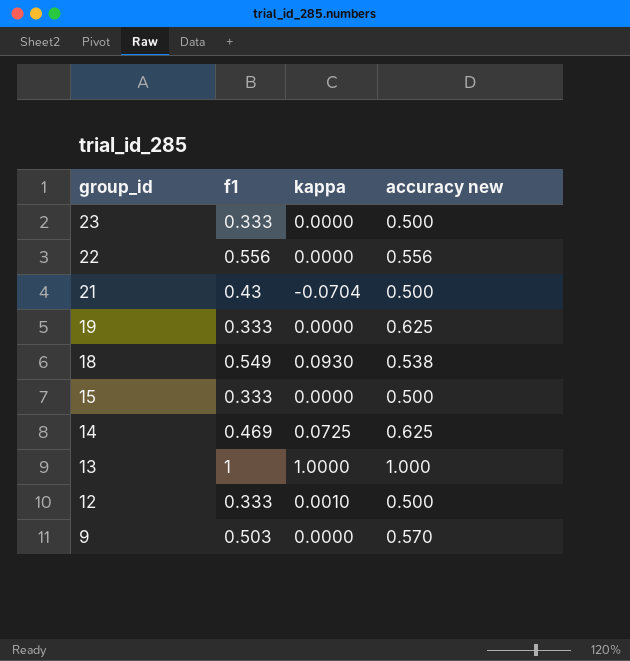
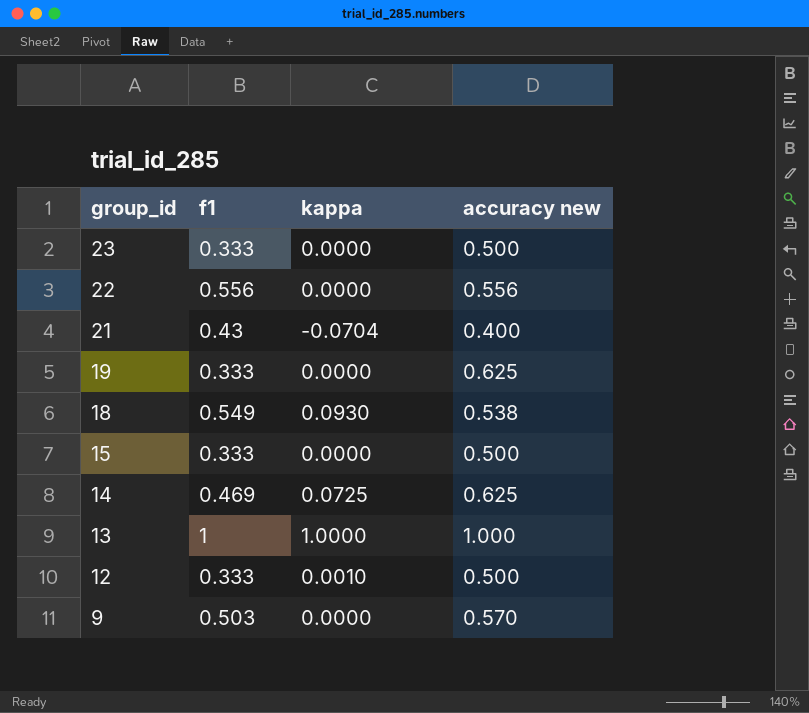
21 | accuracy new: 0.500 -> 0.400

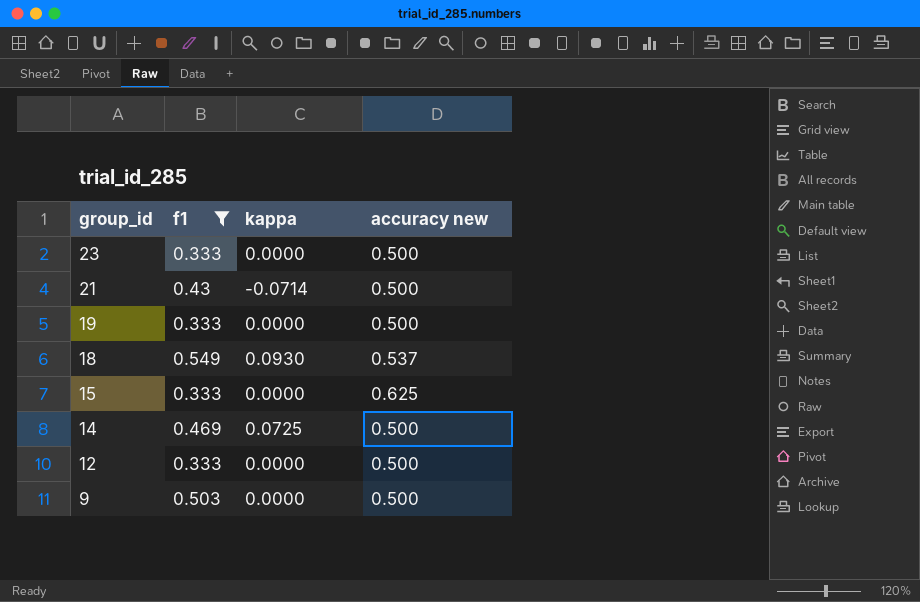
filter: none -> f1 <= 0.549
21 | kappa: -0.0704 -> -0.0714
21 | accuracy new: 0.400 -> 0.500
19 | accuracy new: 0.625 -> 0.500
18 | accuracy new: 0.538 -> 0.537
15 | accuracy new: 0.500 -> 0.625
14 | accuracy new: 0.625 -> 0.500
12 | kappa: 0.0010 -> 0.0000
9 | accuracy new: 0.570 -> 0.500

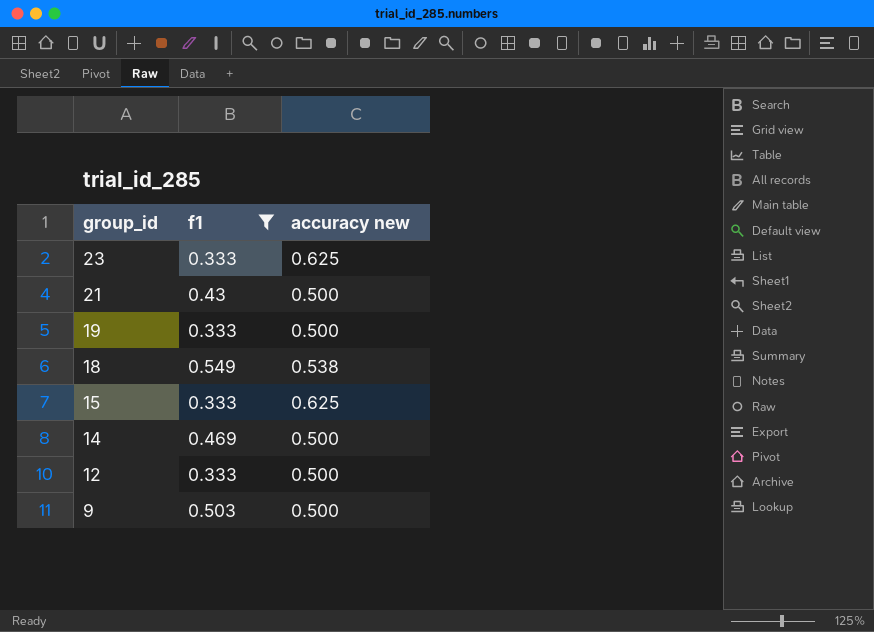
column kappa | position: 3 -> none
23 | accuracy new: 0.500 -> 0.625
18 | accuracy new: 0.537 -> 0.538

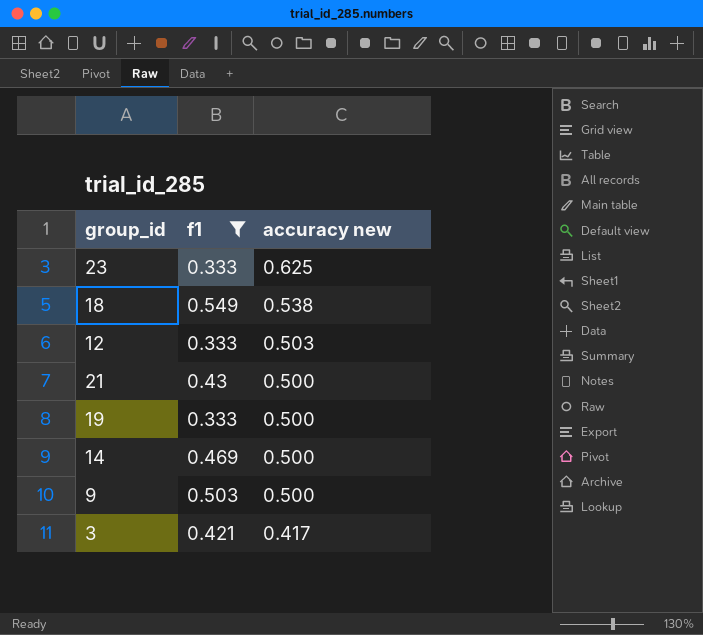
row order: group_id descending -> accuracy new descending
row 15: 0.333 | 0.625 -> none
12 | accuracy new: 0.500 -> 0.503
row 3: none -> 0.421 | 0.417

